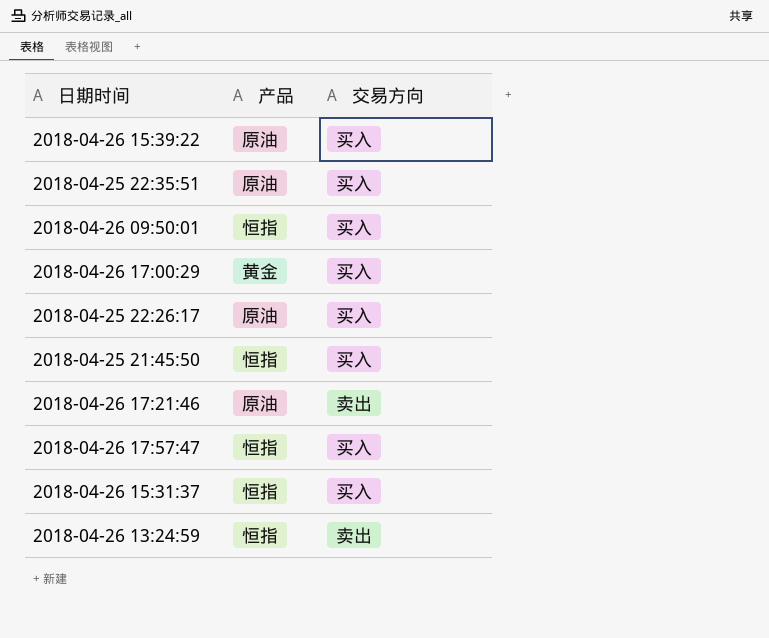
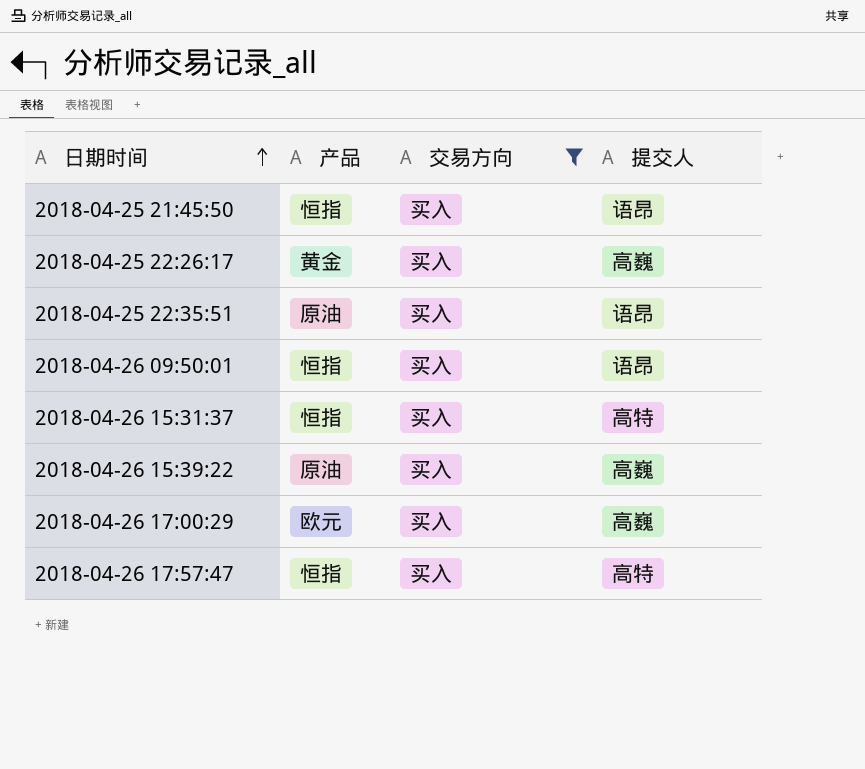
filter: none -> 交易方向 = 买入
row order: none -> 日期时间 ascending
column 提交人 | position: none -> 4
2018-04-25 22:26:17 | 产品: 原油 -> 黄金
2018-04-26 17:00:29 | 产品: 黄金 -> 欧元

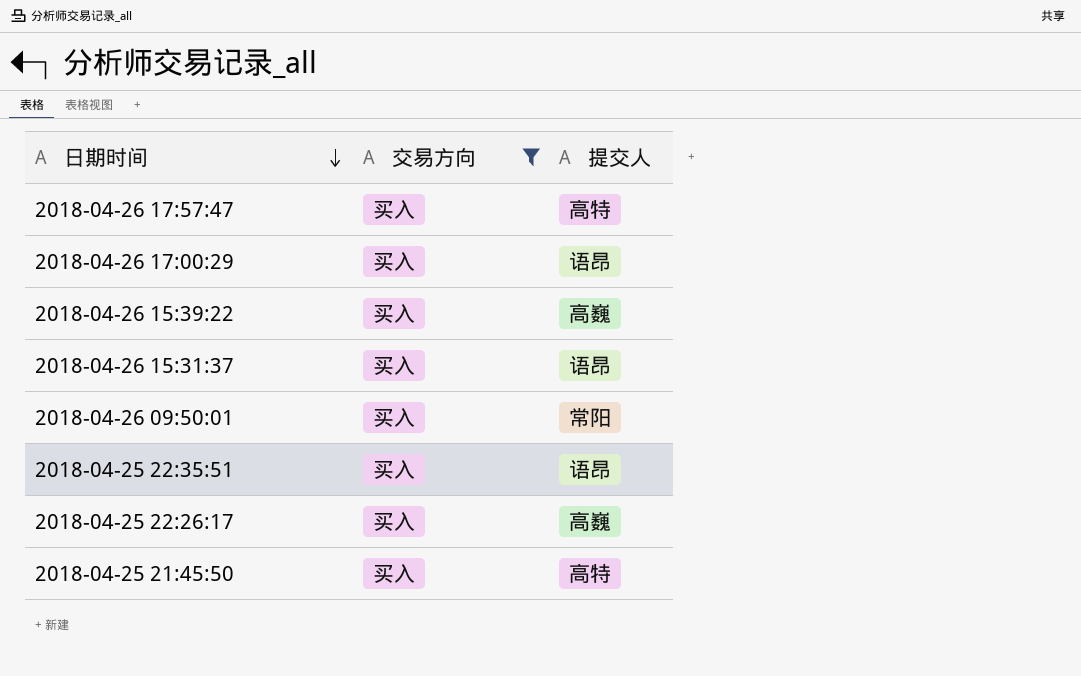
row order: 日期时间 ascending -> 日期时间 descending
column 产品 | position: 2 -> none
2018-04-26 17:00:29 | 提交人: 高巍 -> 语昂
2018-04-26 15:31:37 | 提交人: 高特 -> 语昂
2018-04-26 09:50:01 | 提交人: 语昂 -> 常阳
2018-04-25 21:45:50 | 提交人: 语昂 -> 高特

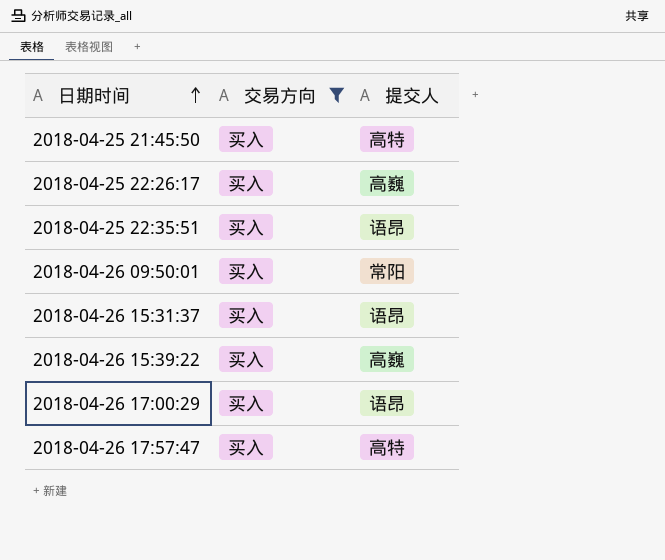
row order: 日期时间 descending -> 日期时间 ascending

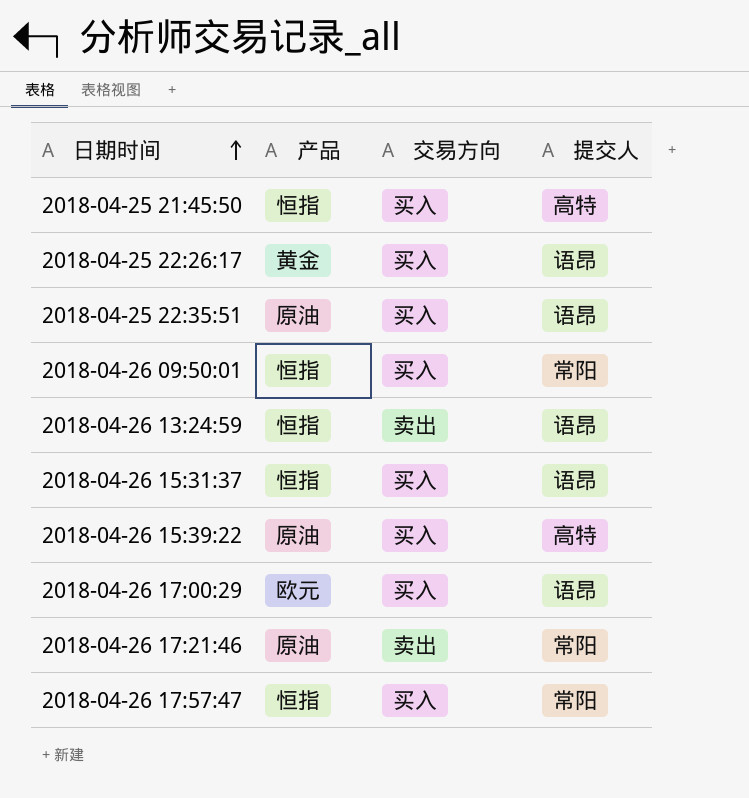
filter: 交易方向 = 买入 -> none
column 产品 | position: none -> 2
2018-04-25 22:26:17 | 提交人: 高巍 -> 语昂
2018-04-26 15:39:22 | 提交人: 高巍 -> 高特
2018-04-26 17:57:47 | 提交人: 高特 -> 常阳

